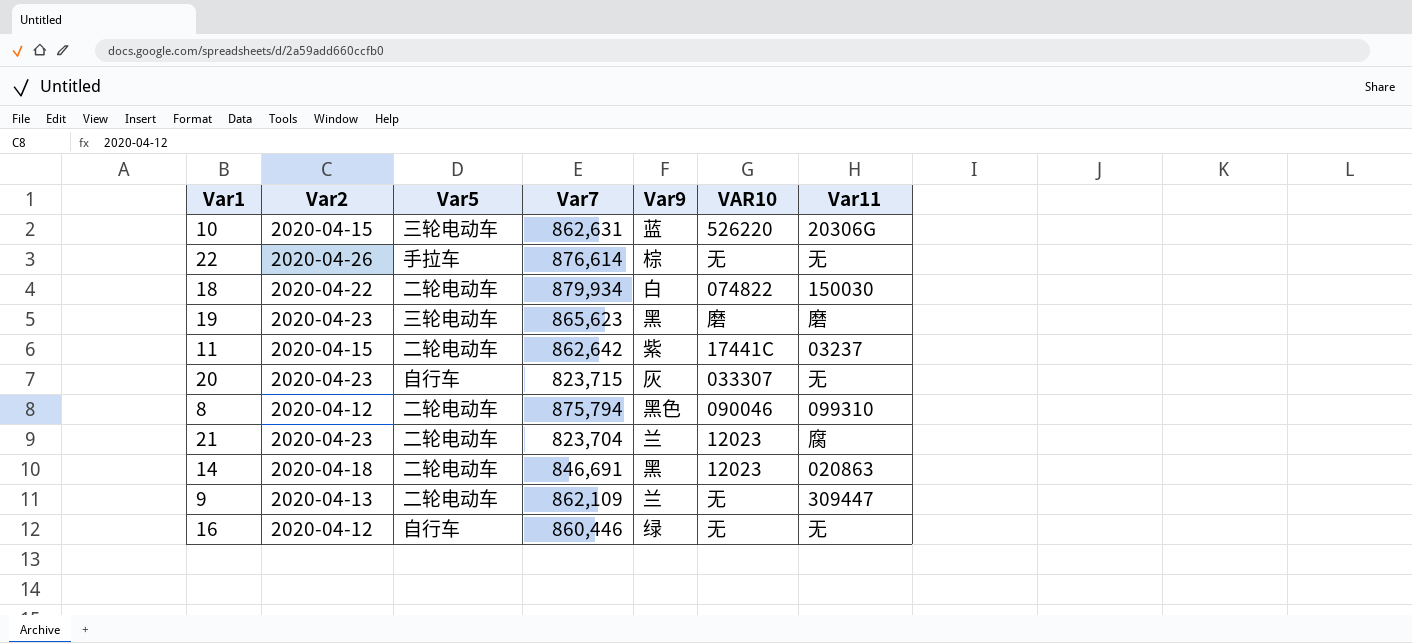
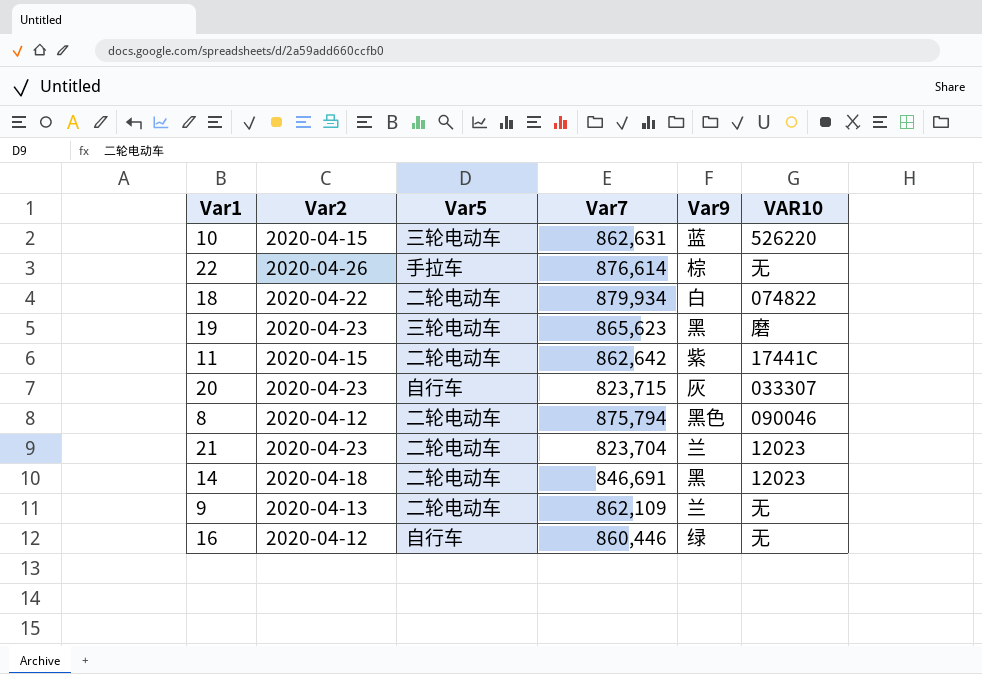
column Var11 | position: 7 -> none

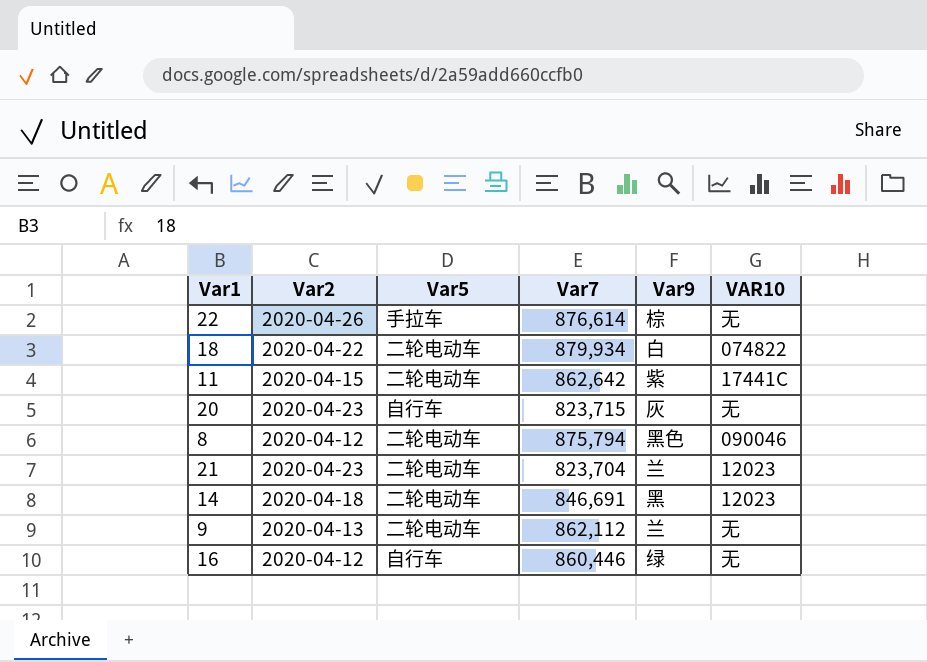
row 10: 2020-04-15 | 三轮电动车 | 862,631 | 蓝 | 526220 -> none
row 19: 2020-04-23 | 三轮电动车 | 865,623 | 黑 | 磨 -> none
20 | VAR10: 033307 -> 无
9 | Var7: 862,109 -> 862,112

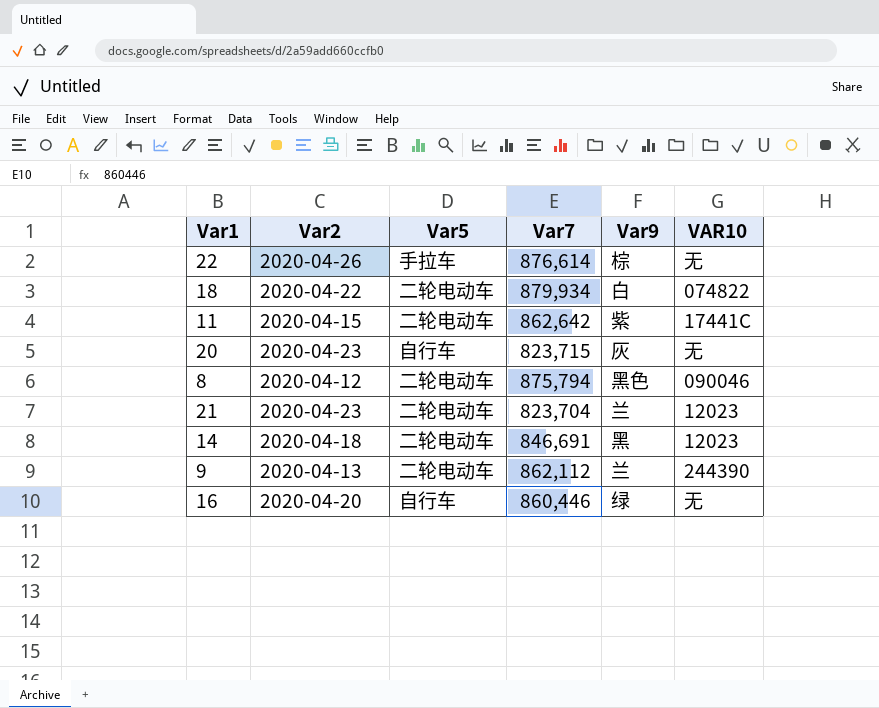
9 | VAR10: 无 -> 244390
16 | Var2: 2020-04-12 -> 2020-04-20

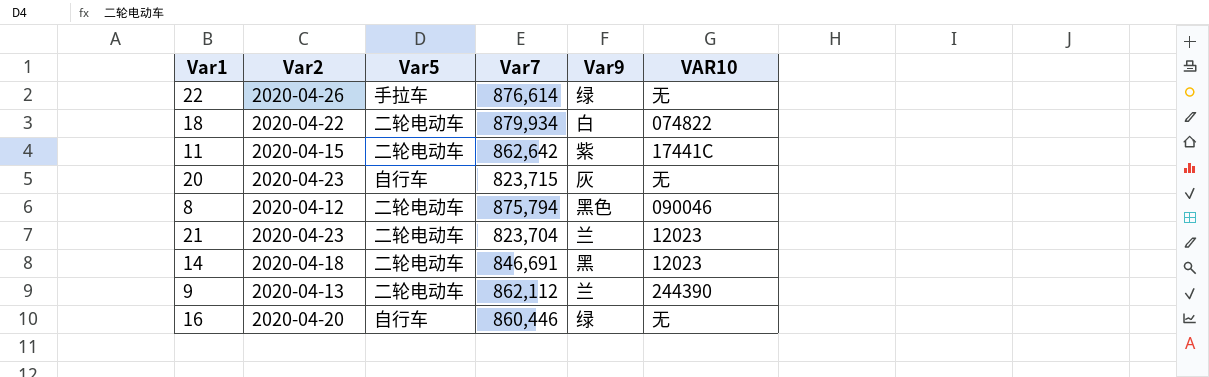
22 | Var9: 棕 -> 绿

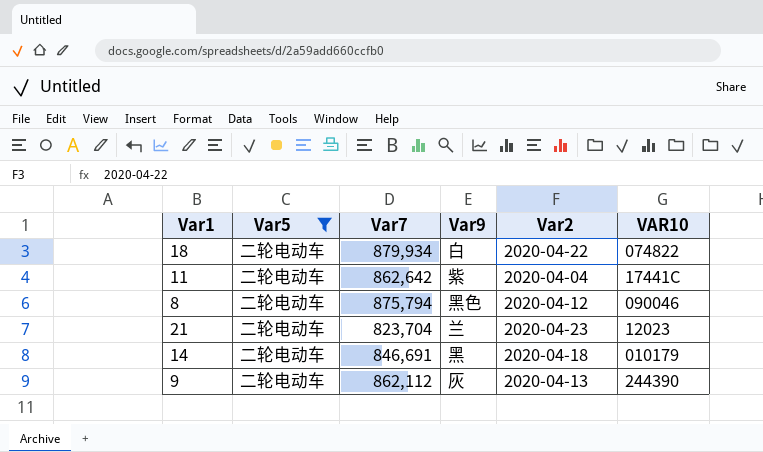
filter: none -> Var5 = 二轮电动车
column Var2 | position: 2 -> 5
11 | Var2: 2020-04-15 -> 2020-04-04
14 | VAR10: 12023 -> 010179
9 | Var9: 兰 -> 灰

